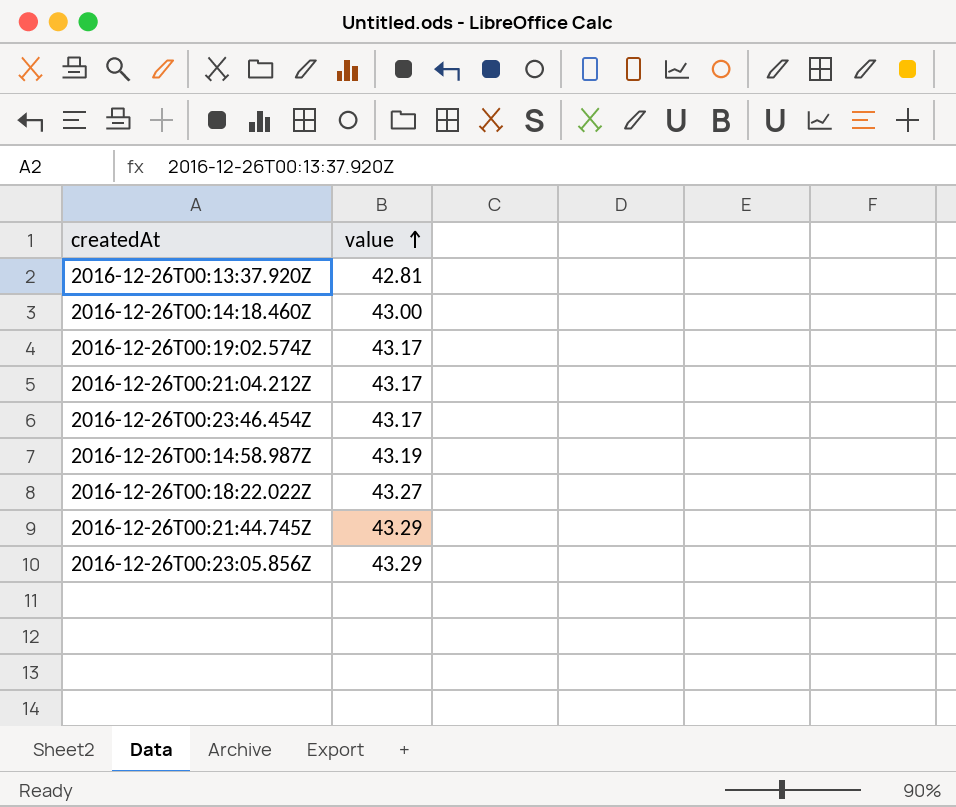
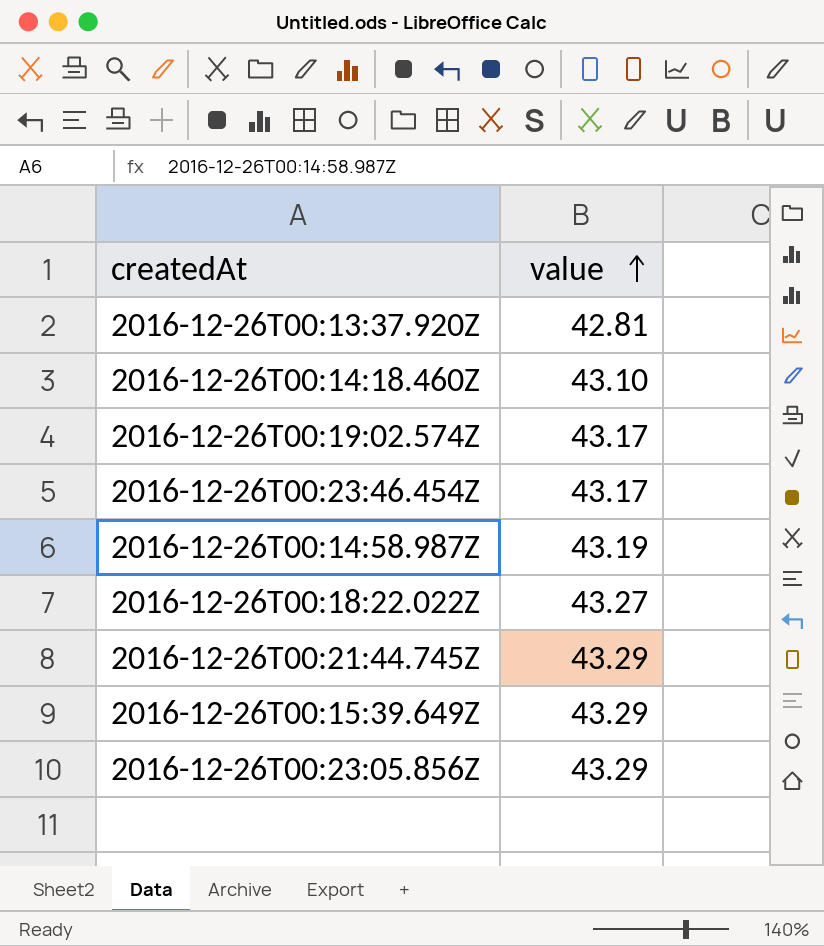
row 2016-12-26T00:21:04.212Z: 43.17 -> none
2016-12-26T00:14:18.460Z | value: 43.00 -> 43.10
row 2016-12-26T00:15:39.649Z: none -> 43.29

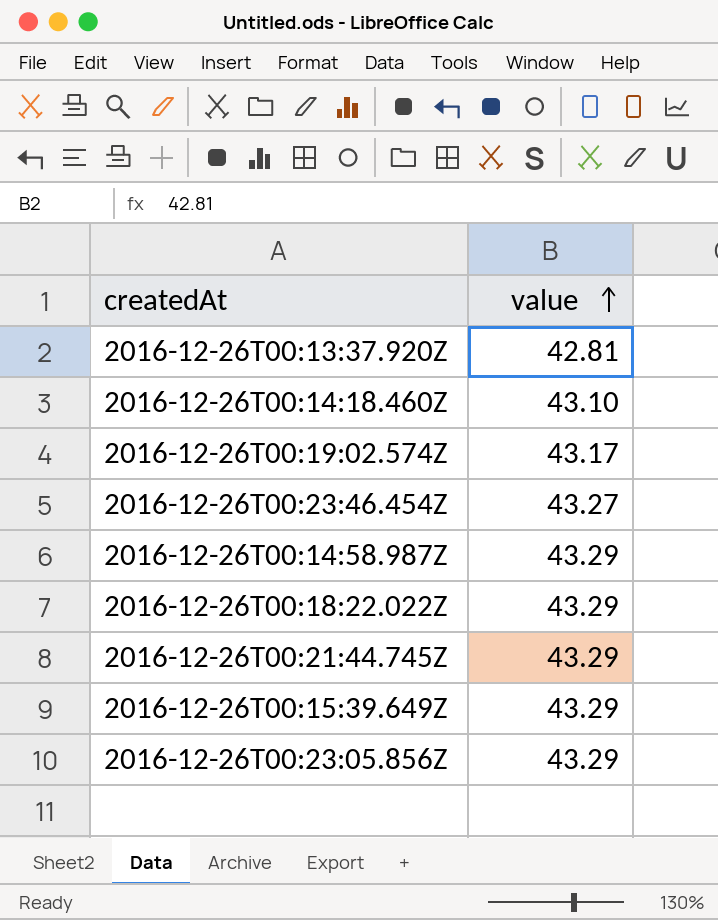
2016-12-26T00:23:46.454Z | value: 43.17 -> 43.27
2016-12-26T00:14:58.987Z | value: 43.19 -> 43.29
2016-12-26T00:18:22.022Z | value: 43.27 -> 43.29

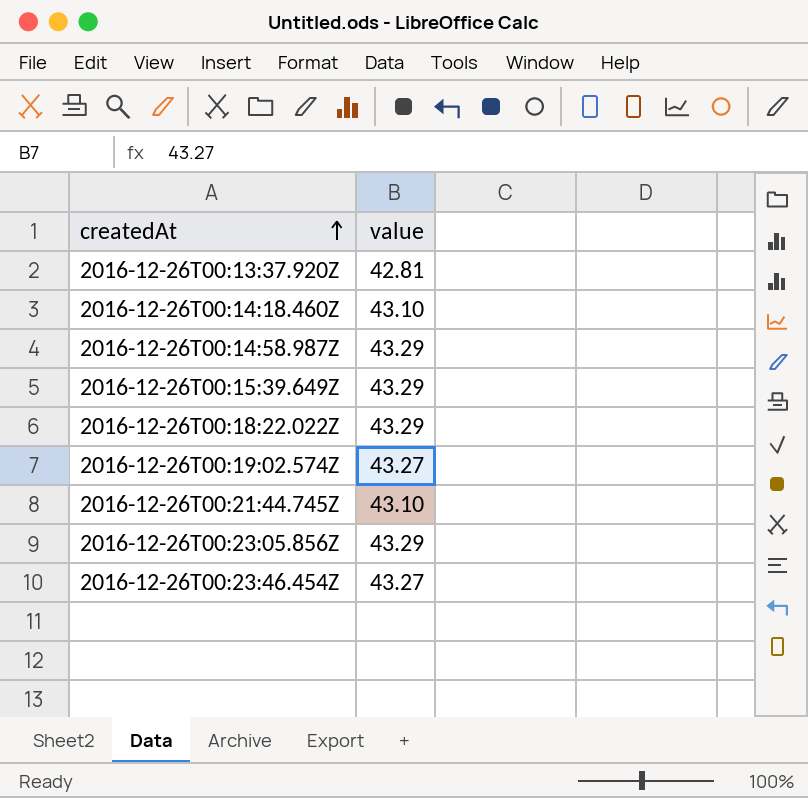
row order: value ascending -> createdAt ascending
2016-12-26T00:19:02.574Z | value: 43.17 -> 43.27
2016-12-26T00:21:44.745Z | value: 43.29 -> 43.10

